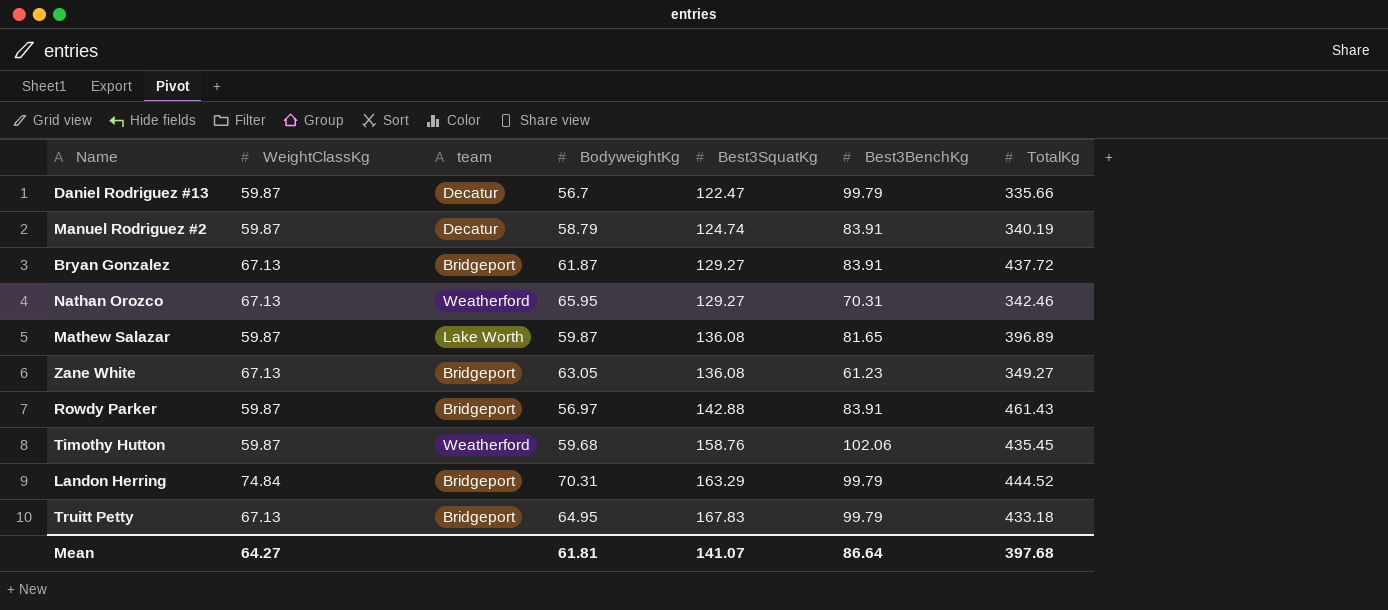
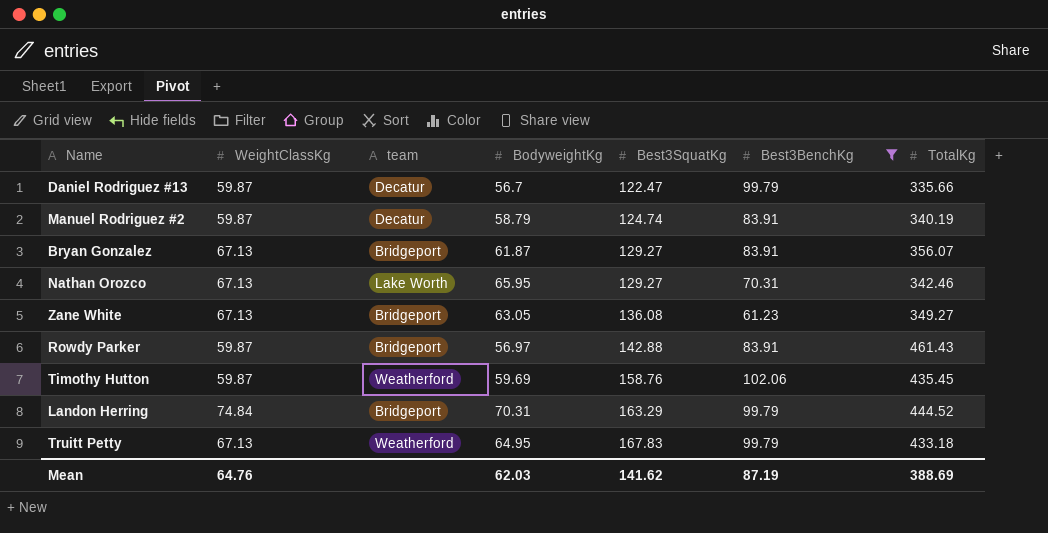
filter: none -> Best3BenchKg != 81.65
Bryan Gonzalez | TotalKg: 437.72 -> 356.07
Nathan Orozco | team: Weatherford -> Lake Worth
Timothy Hutton | BodyweightKg: 59.68 -> 59.69
Truitt Petty | team: Bridgeport -> Weatherford
Mean | WeightClassKg: 64.27 -> 64.76
Mean | BodyweightKg: 61.81 -> 62.03
Mean | Best3SquatKg: 141.07 -> 141.62
Mean | Best3BenchKg: 86.64 -> 87.19
Mean | TotalKg: 397.68 -> 388.69

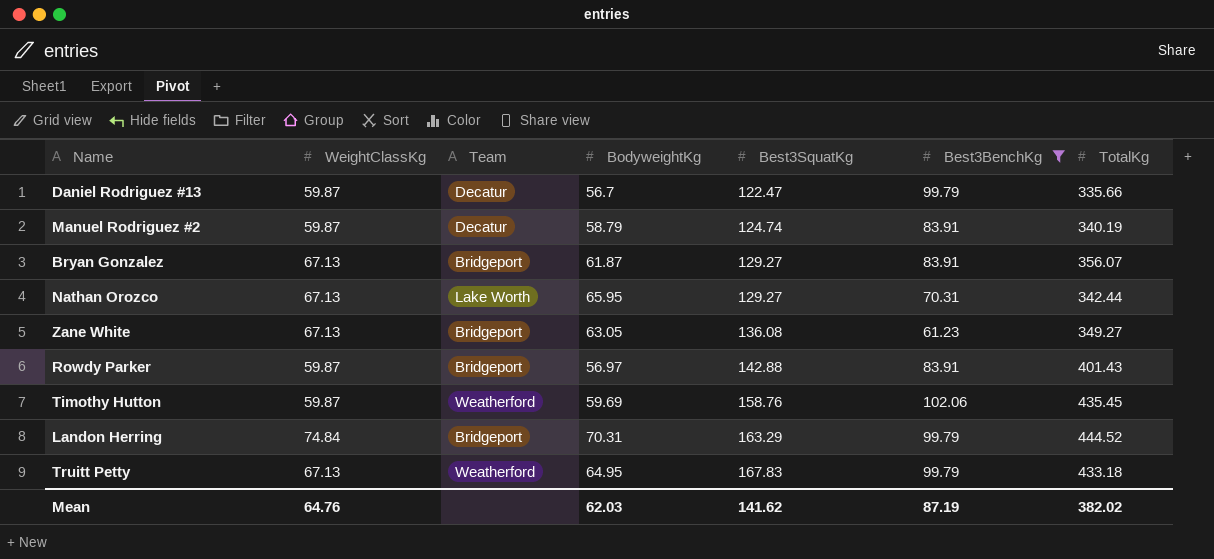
column name: team -> Team
Nathan Orozco | TotalKg: 342.46 -> 342.44
Rowdy Parker | TotalKg: 461.43 -> 401.43
Mean | TotalKg: 388.69 -> 382.02

